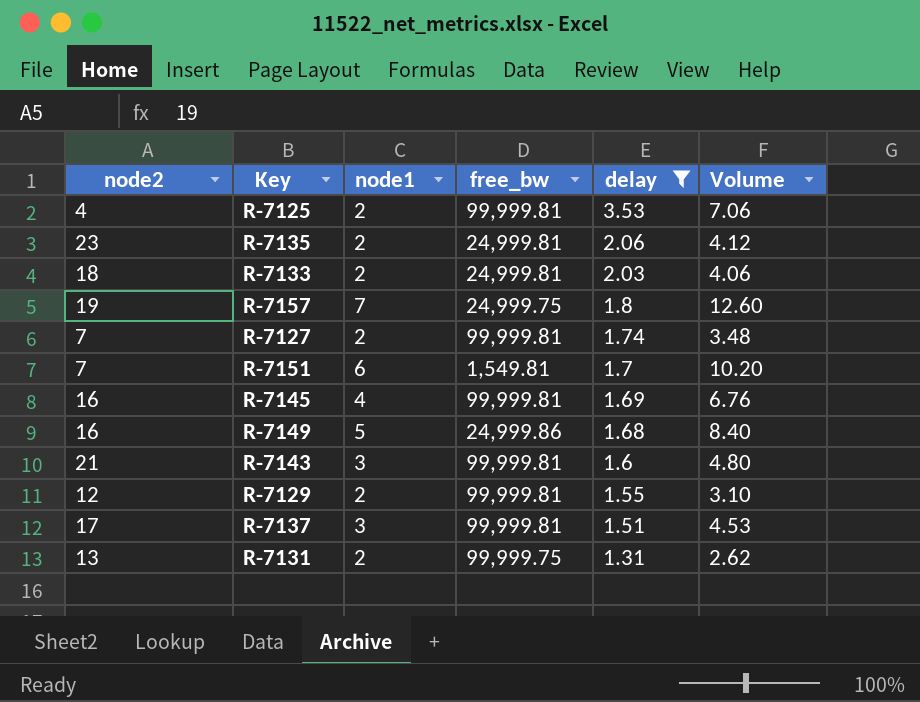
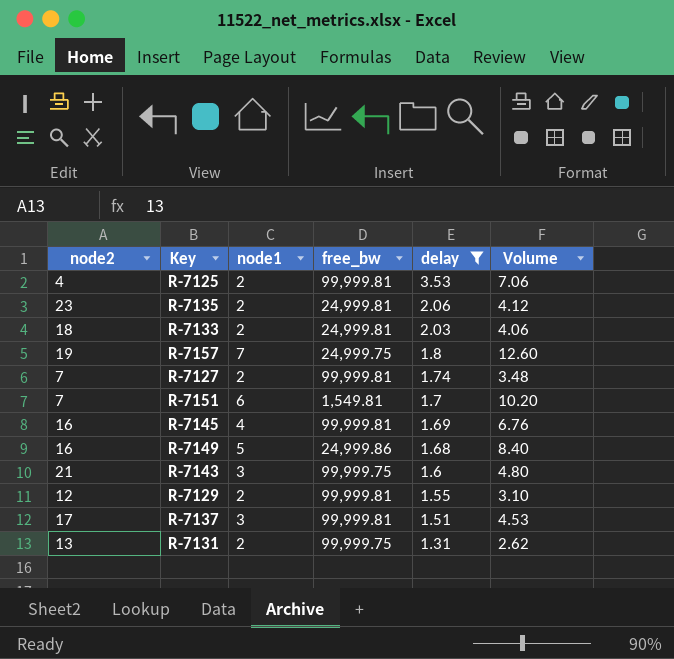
R-7143 | free_bw: 99,999.81 -> 99,999.75

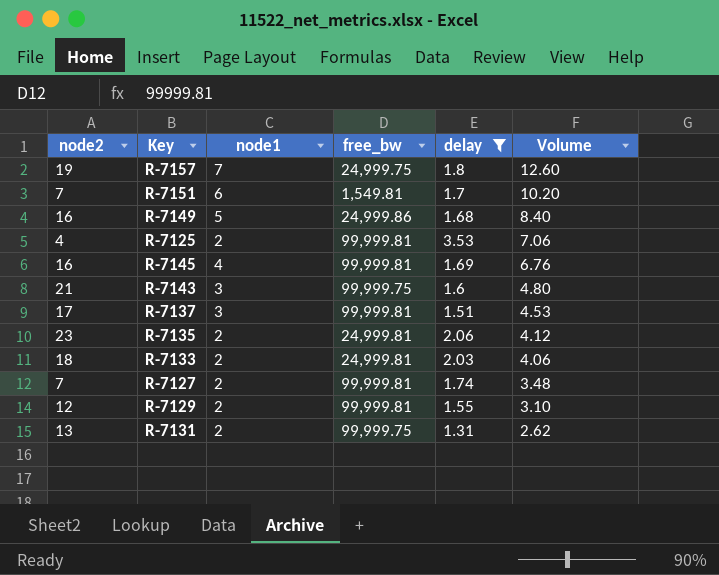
row order: delay descending -> Volume descending

